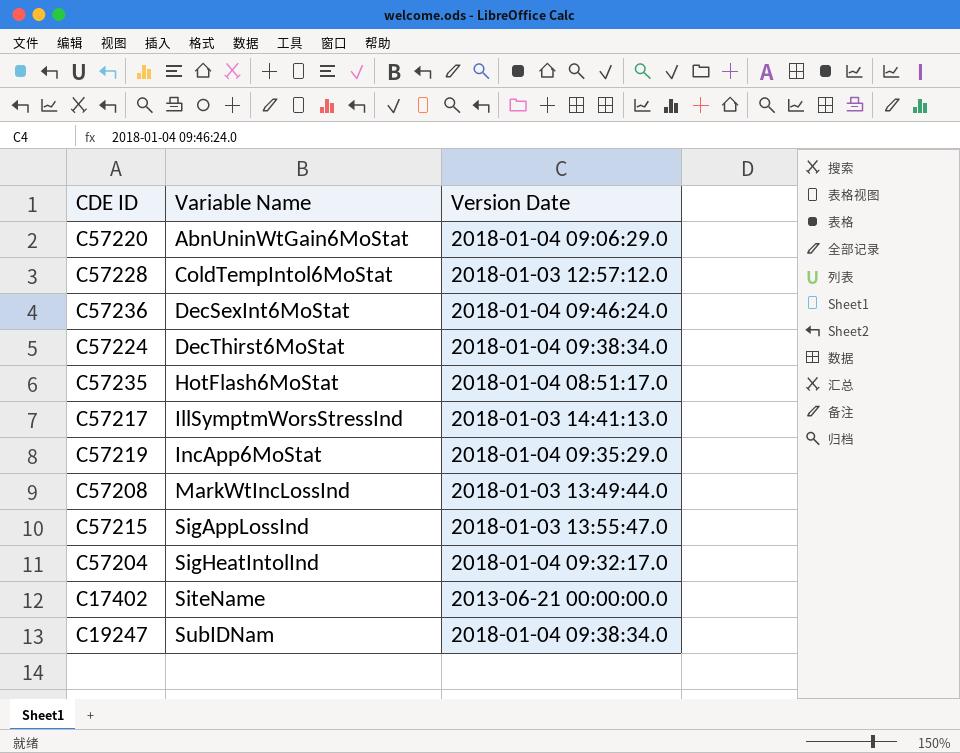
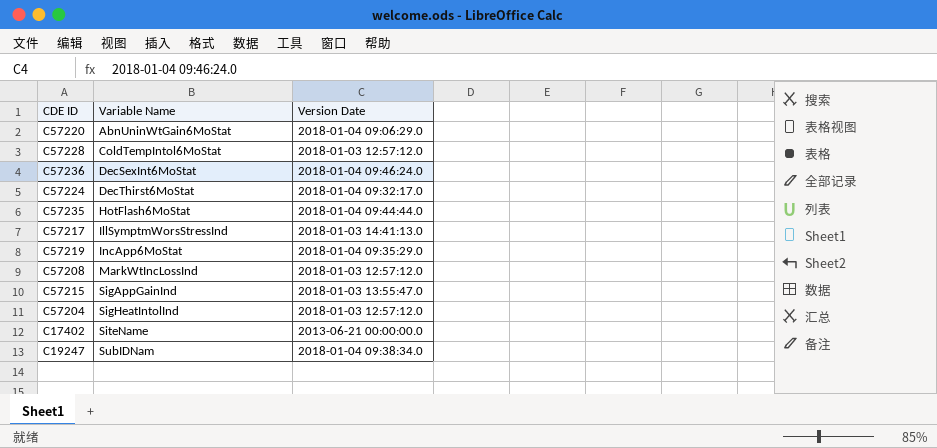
C57224 | Version Date: 2018-01-04 09:38:34.0 -> 2018-01-04 09:32:17.0
C57235 | Version Date: 2018-01-04 08:51:17.0 -> 2018-01-04 09:44:44.0
C57208 | Version Date: 2018-01-03 13:49:44.0 -> 2018-01-03 12:57:12.0
C57215 | Variable Name: SigAppLossInd -> SigAppGainInd
C57204 | Version Date: 2018-01-04 09:32:17.0 -> 2018-01-03 12:57:12.0

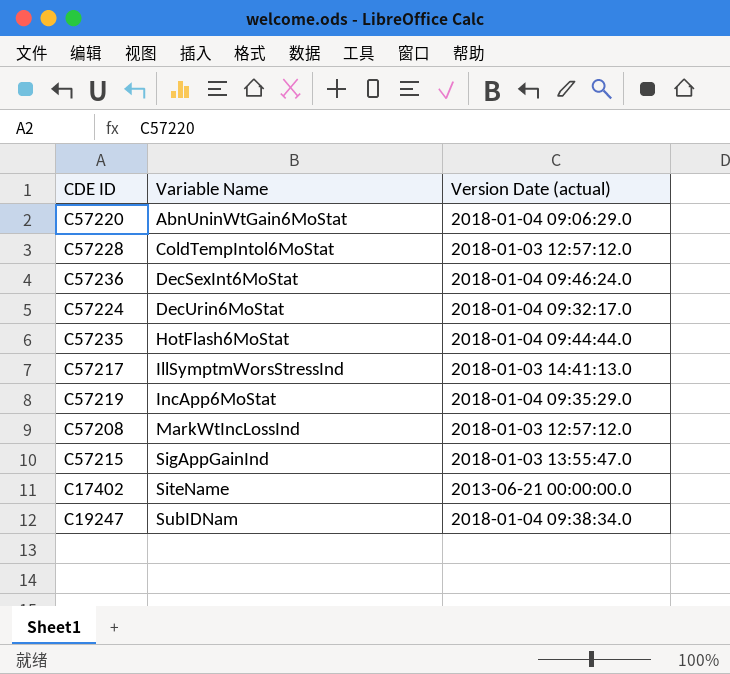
column name: Version Date -> Version Date (actual)
row C57204: SigHeatIntolInd | 2018-01-03 12:57:12.0 -> none
C57224 | Variable Name: DecThirst6MoStat -> DecUrin6MoStat

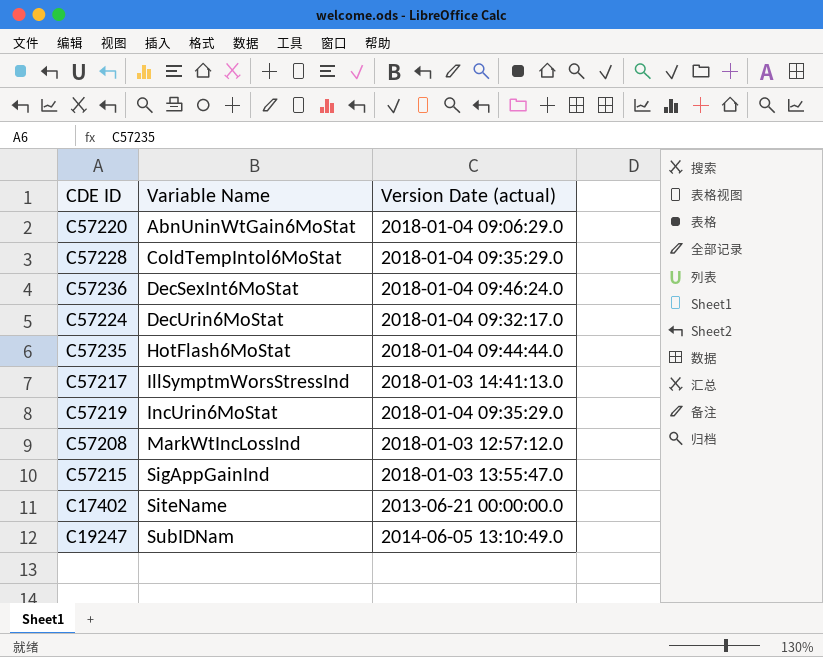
C57228 | Version Date (actual): 2018-01-03 12:57:12.0 -> 2018-01-04 09:35:29.0
C57219 | Variable Name: IncApp6MoStat -> IncUrin6MoStat
C19247 | Version Date (actual): 2018-01-04 09:38:34.0 -> 2014-06-05 13:10:49.0

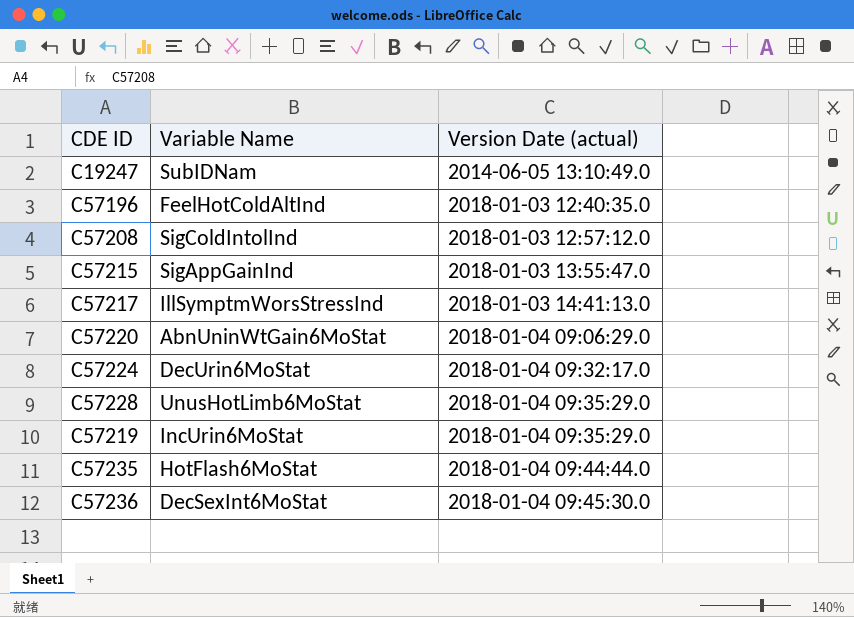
row order: Variable Name ascending -> Version Date (actual) ascending
row C17402: SiteName | 2013-06-21 00:00:00.0 -> none
row C57196: none -> FeelHotColdAltInd | 2018-01-03 12:40:35.0
C57208 | Variable Name: MarkWtIncLossInd -> SigColdIntolInd
C57228 | Variable Name: ColdTempIntol6MoStat -> UnusHotLimb6MoStat
C57236 | Version Date (actual): 2018-01-04 09:46:24.0 -> 2018-01-04 09:45:30.0

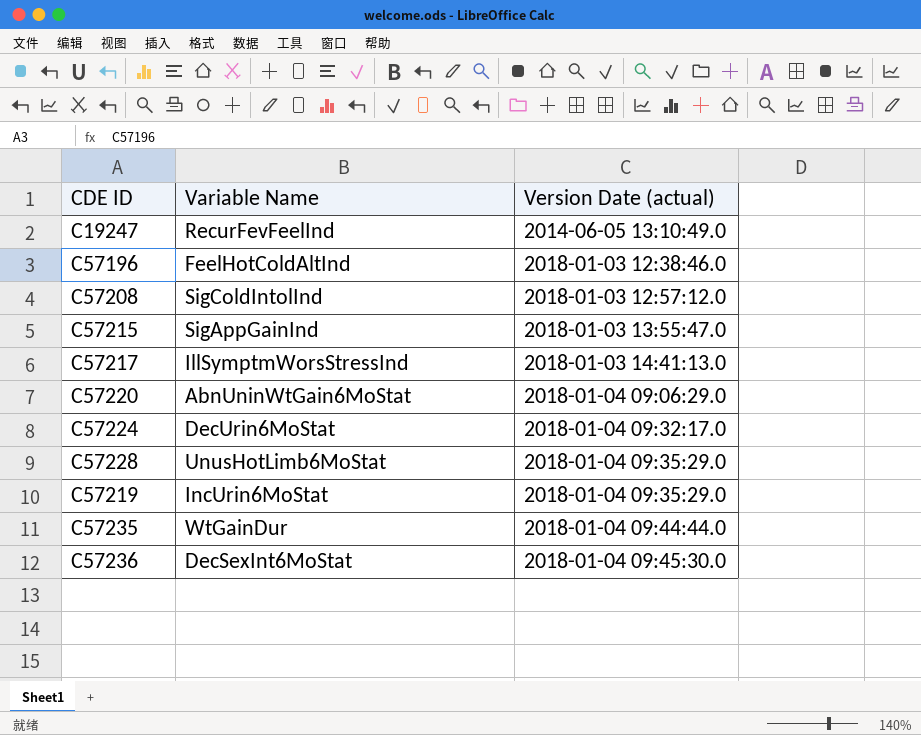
C19247 | Variable Name: SubIDNam -> RecurFevFeelInd
C57196 | Version Date (actual): 2018-01-03 12:40:35.0 -> 2018-01-03 12:38:46.0
C57235 | Variable Name: HotFlash6MoStat -> WtGainDur

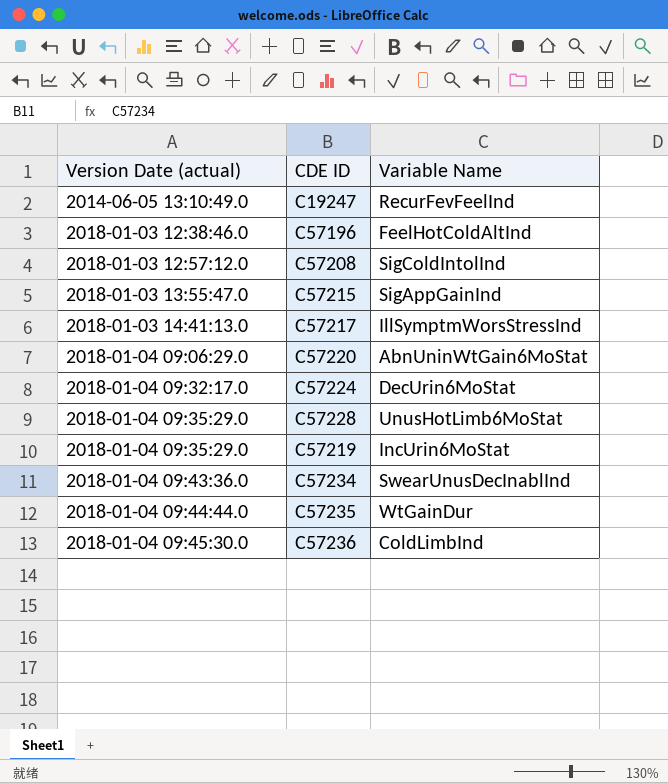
column Version Date (actual) | position: 3 -> 1
row C57234: none -> 2018-01-04 09:43:36.0 | SwearUnusDecInablInd
C57236 | Variable Name: DecSexInt6MoStat -> ColdLimbInd

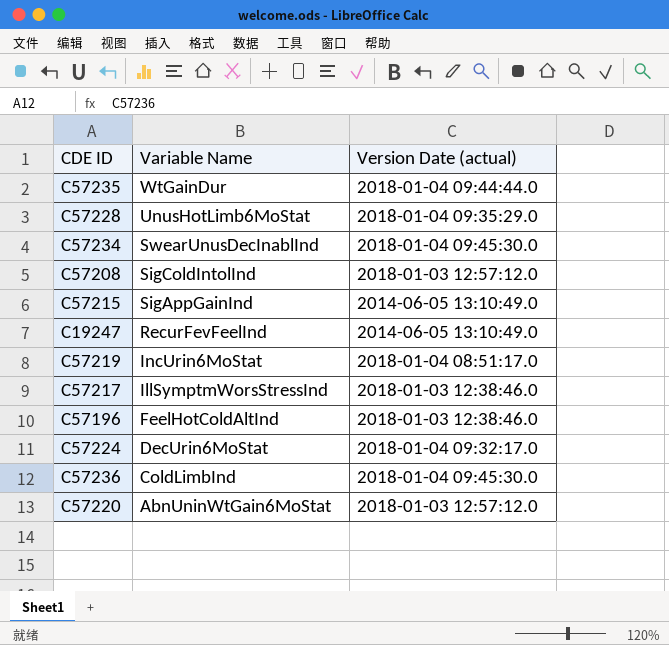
row order: Version Date (actual) ascending -> Variable Name descending
column Version Date (actual) | position: 1 -> 3
C57234 | Version Date (actual): 2018-01-04 09:43:36.0 -> 2018-01-04 09:45:30.0
C57215 | Version Date (actual): 2018-01-03 13:55:47.0 -> 2014-06-05 13:10:49.0
C57219 | Version Date (actual): 2018-01-04 09:35:29.0 -> 2018-01-04 08:51:17.0
C57217 | Version Date (actual): 2018-01-03 14:41:13.0 -> 2018-01-03 12:38:46.0
C57220 | Version Date (actual): 2018-01-04 09:06:29.0 -> 2018-01-03 12:57:12.0

